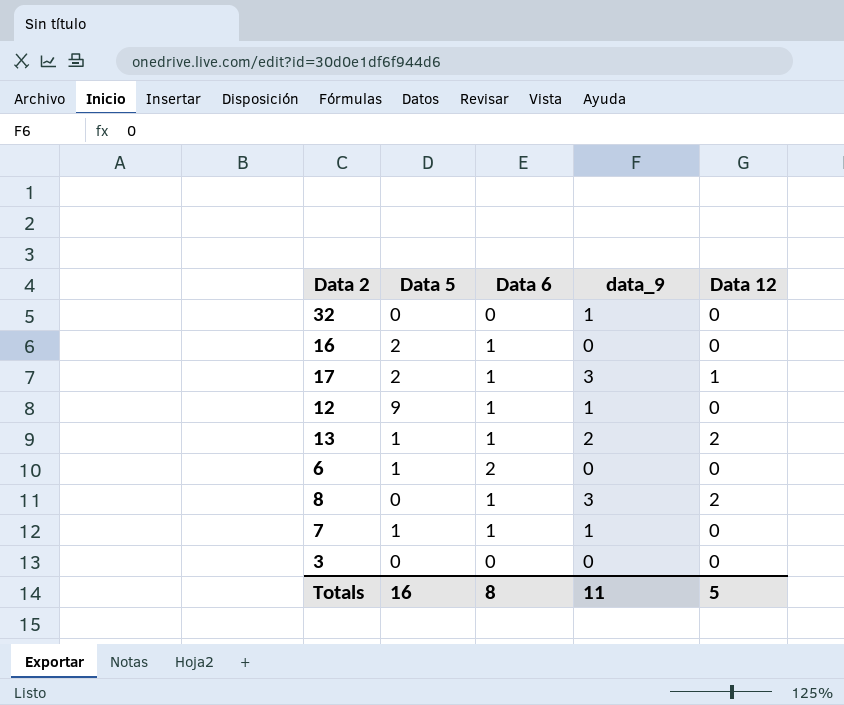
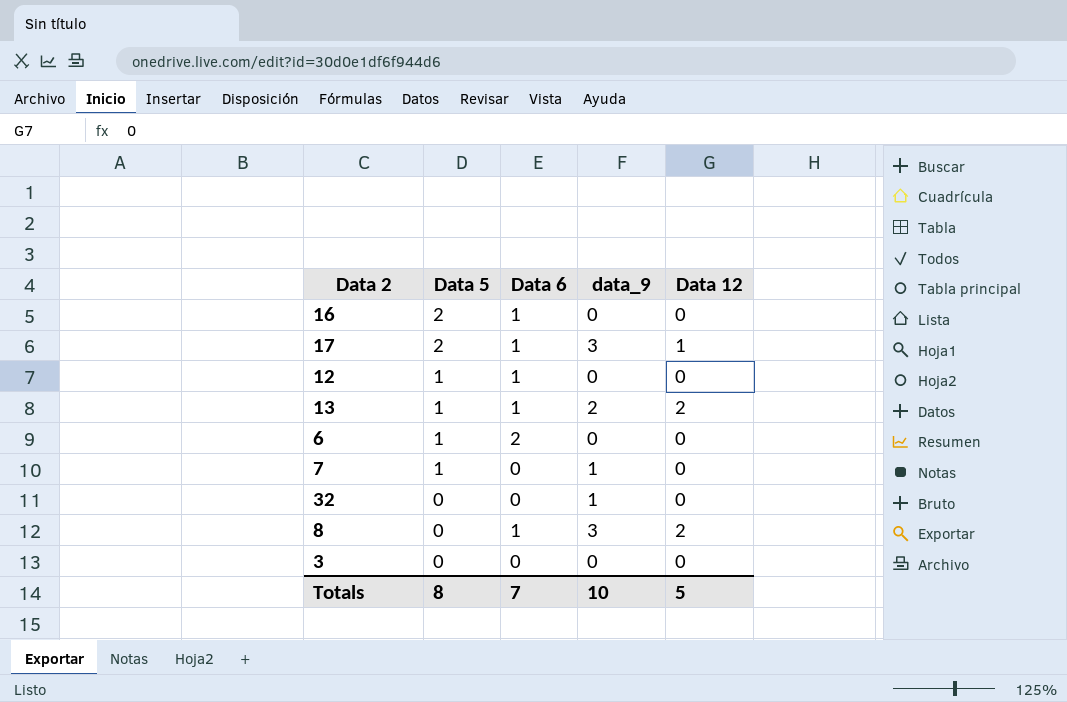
row order: none -> Data 5 descending
12 | Data 5: 9 -> 1
12 | data_9: 1 -> 0
7 | Data 6: 1 -> 0
Totals | Data 5: 16 -> 8
Totals | Data 6: 8 -> 7
Totals | data_9: 11 -> 10

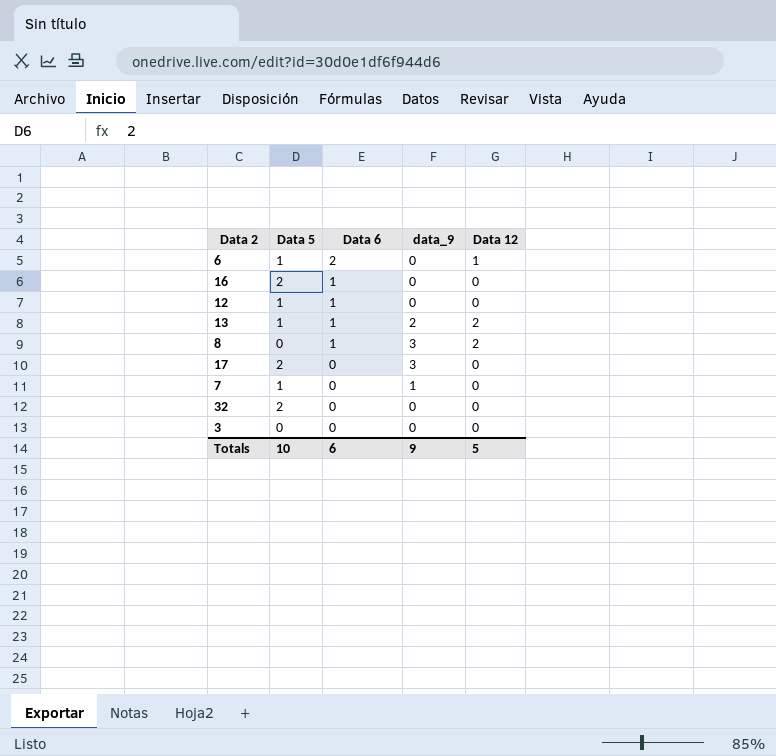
row order: Data 5 descending -> Data 6 descending
6 | Data 12: 0 -> 1
17 | Data 6: 1 -> 0
17 | Data 12: 1 -> 0
32 | Data 5: 0 -> 2
32 | data_9: 1 -> 0
Totals | Data 5: 8 -> 10
Totals | Data 6: 7 -> 6
Totals | data_9: 10 -> 9

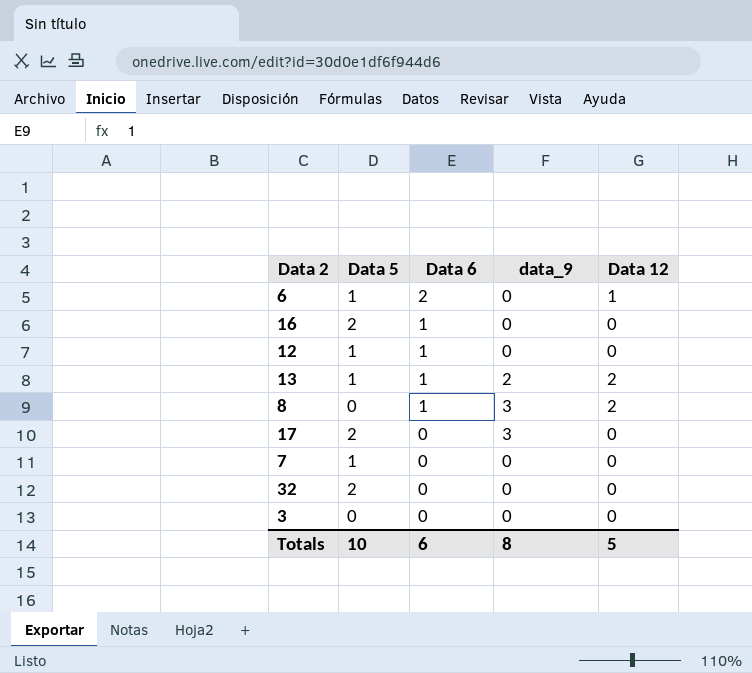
7 | data_9: 1 -> 0
Totals | data_9: 9 -> 8

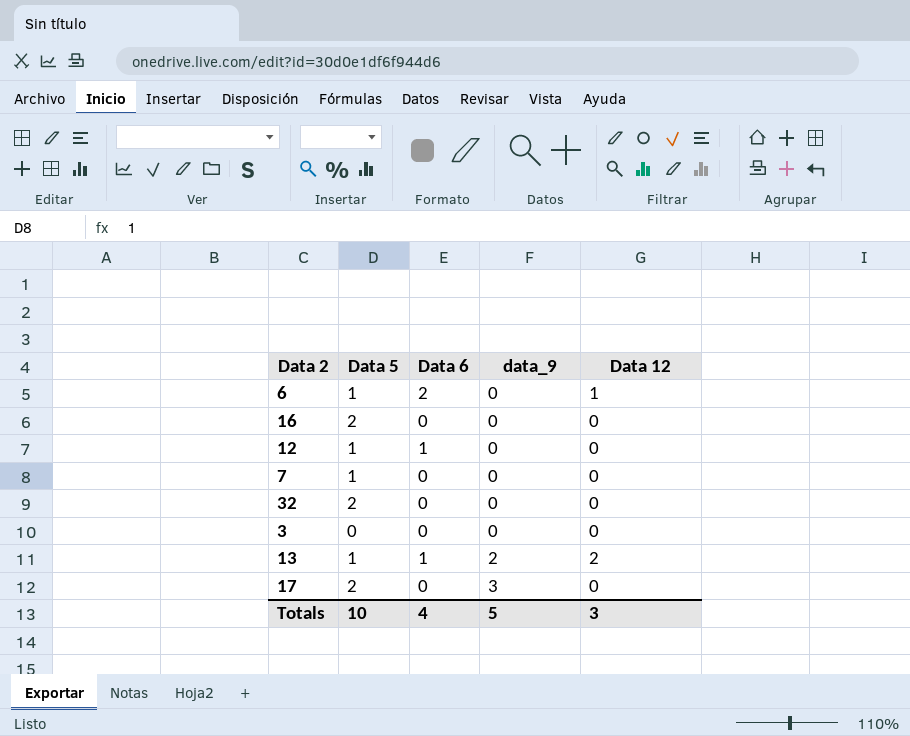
row order: Data 6 descending -> data_9 ascending
row 8: 0 | 1 | 3 | 2 -> none
16 | Data 6: 1 -> 0
Totals | Data 6: 6 -> 4
Totals | data_9: 8 -> 5
Totals | Data 12: 5 -> 3

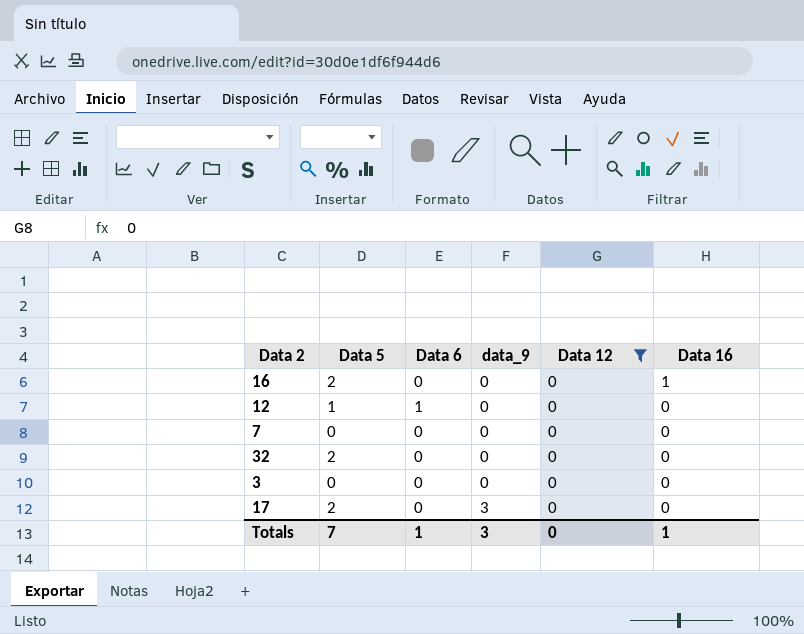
filter: none -> Data 12 = 0
column Data 16 | position: none -> 6
7 | Data 5: 1 -> 0
Totals | Data 5: 10 -> 7
Totals | Data 6: 4 -> 1
Totals | data_9: 5 -> 3
Totals | Data 12: 3 -> 0

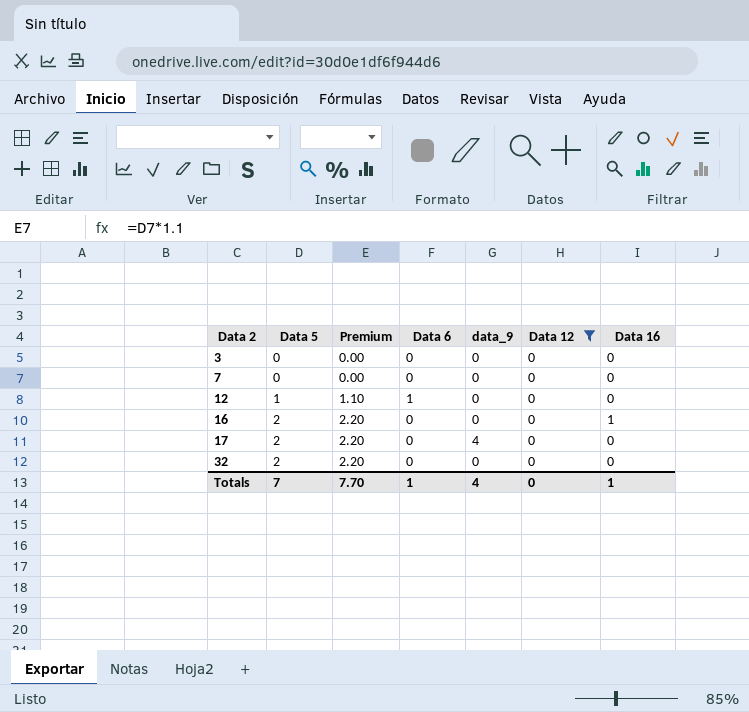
row order: data_9 ascending -> Data 2 ascending
column Premium | formula: none -> [Data 5] * 1.1
17 | data_9: 3 -> 4
Totals | data_9: 3 -> 4

